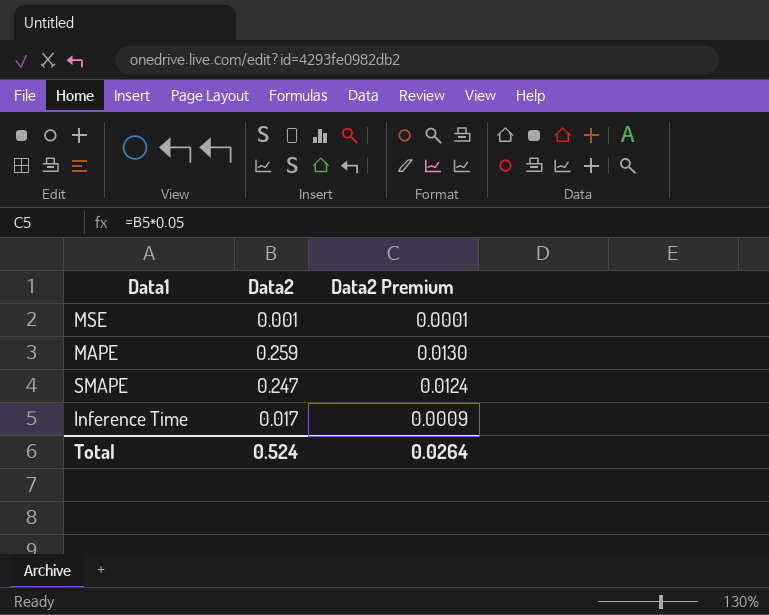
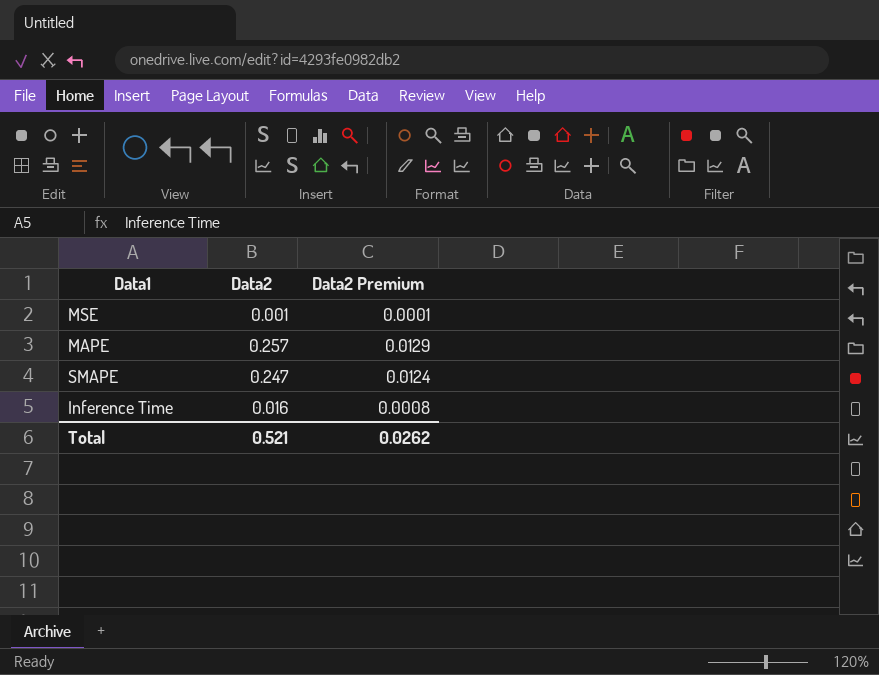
MAPE | Data2: 0.259 -> 0.257
MAPE | Data2 Premium: 0.0130 -> 0.0129
Inference Time | Data2: 0.017 -> 0.016
Inference Time | Data2 Premium: 0.0009 -> 0.0008
Total | Data2: 0.524 -> 0.521
Total | Data2 Premium: 0.0264 -> 0.0262

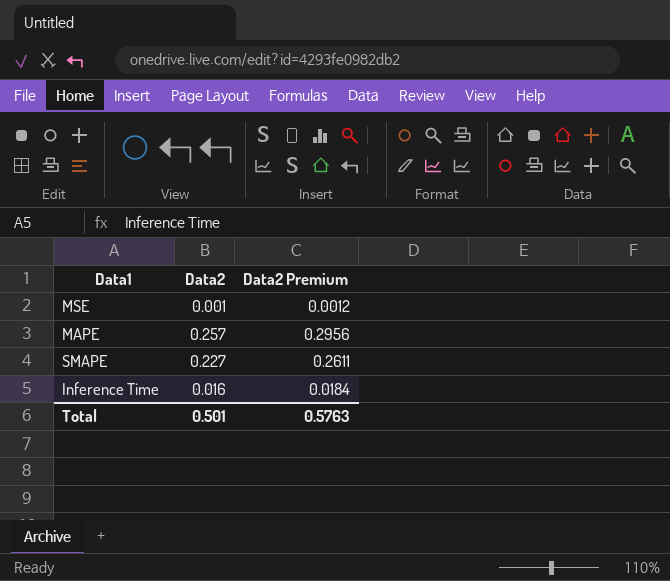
column Data2 Premium | formula: [Data2] * 0.05 -> [Data2] * 1.15
SMAPE | Data2: 0.247 -> 0.227
Total | Data2: 0.521 -> 0.501
Total | Data2 Premium: 0.0262 -> 0.5763

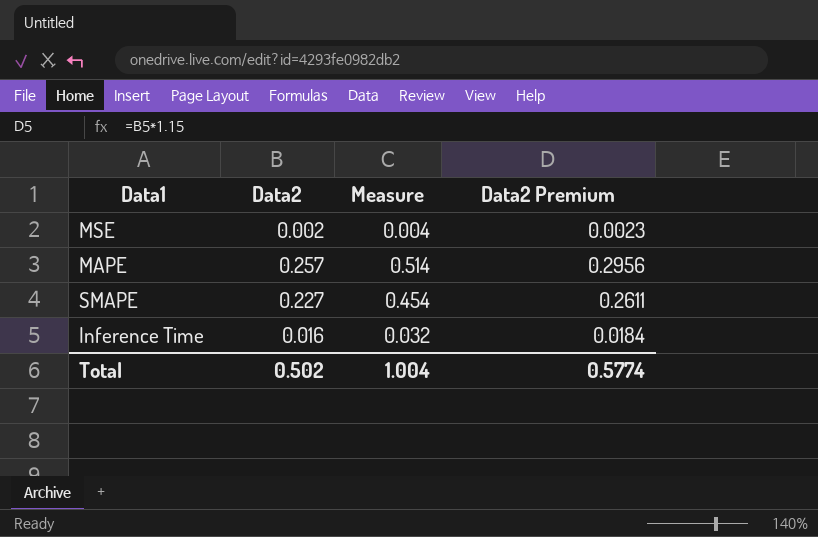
column Measure | formula: none -> [Data2] * 2
MSE | Data2: 0.001 -> 0.002
MSE | Data2 Premium: 0.0012 -> 0.0023
Total | Data2: 0.501 -> 0.502
Total | Data2 Premium: 0.5763 -> 0.5774

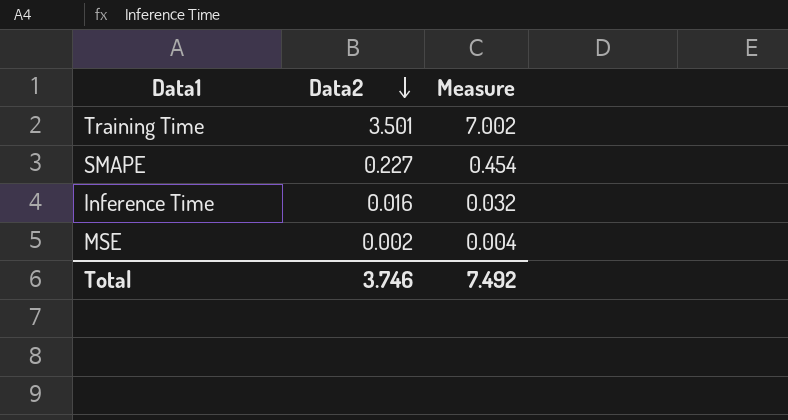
row order: none -> Data2 descending
column Data2 Premium | formula: [Data2] * 1.15 -> none
row MAPE: 0.257 | 0.514 | 0.2956 -> none
row Training Time: none -> 3.501 | 7.002
Total | Data2: 0.502 -> 3.746
Total | Measure: 1.004 -> 7.492

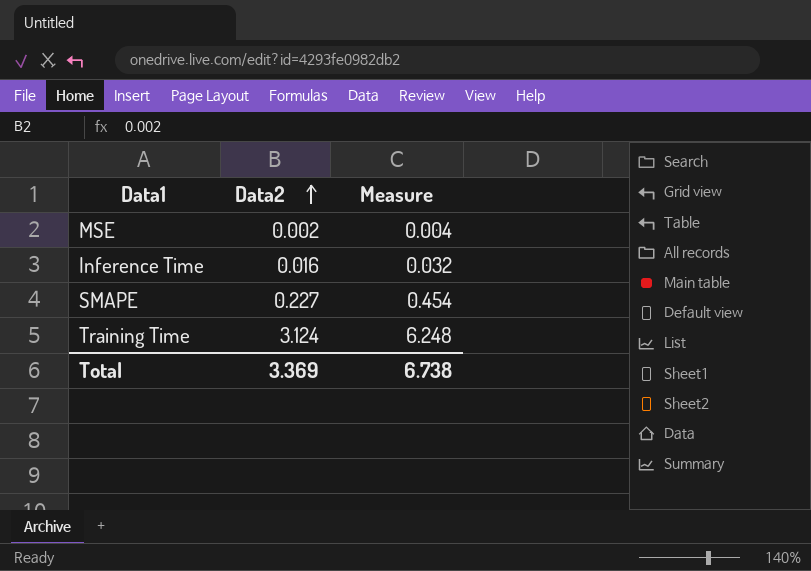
row order: Data2 descending -> Data2 ascending
Training Time | Data2: 3.501 -> 3.124
Training Time | Measure: 7.002 -> 6.248
Total | Data2: 3.746 -> 3.369
Total | Measure: 7.492 -> 6.738

